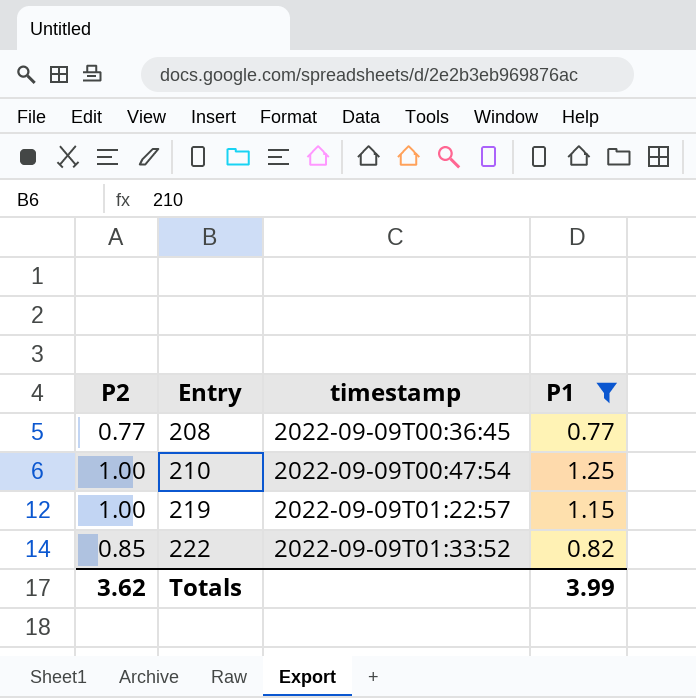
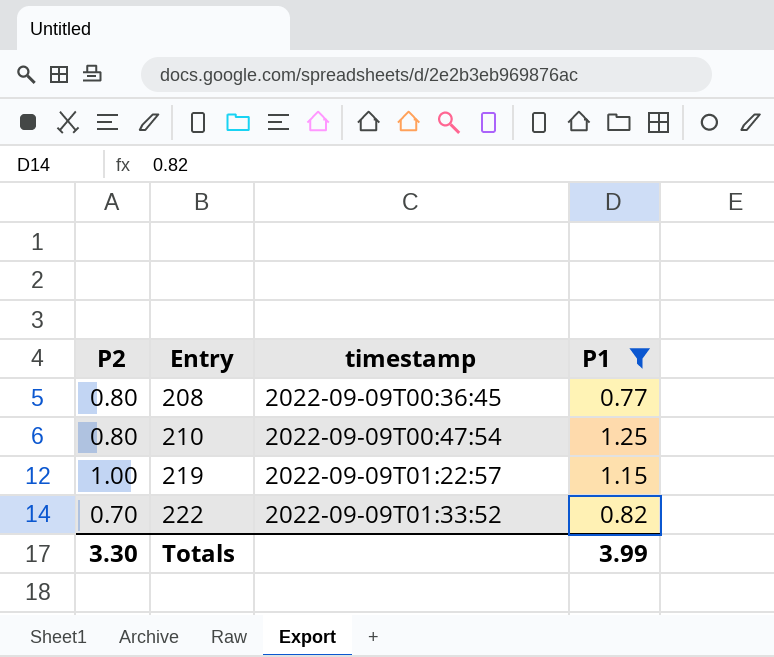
208 | P2: 0.77 -> 0.80
210 | P2: 1.00 -> 0.80
222 | P2: 0.85 -> 0.70
Totals | P2: 3.62 -> 3.30

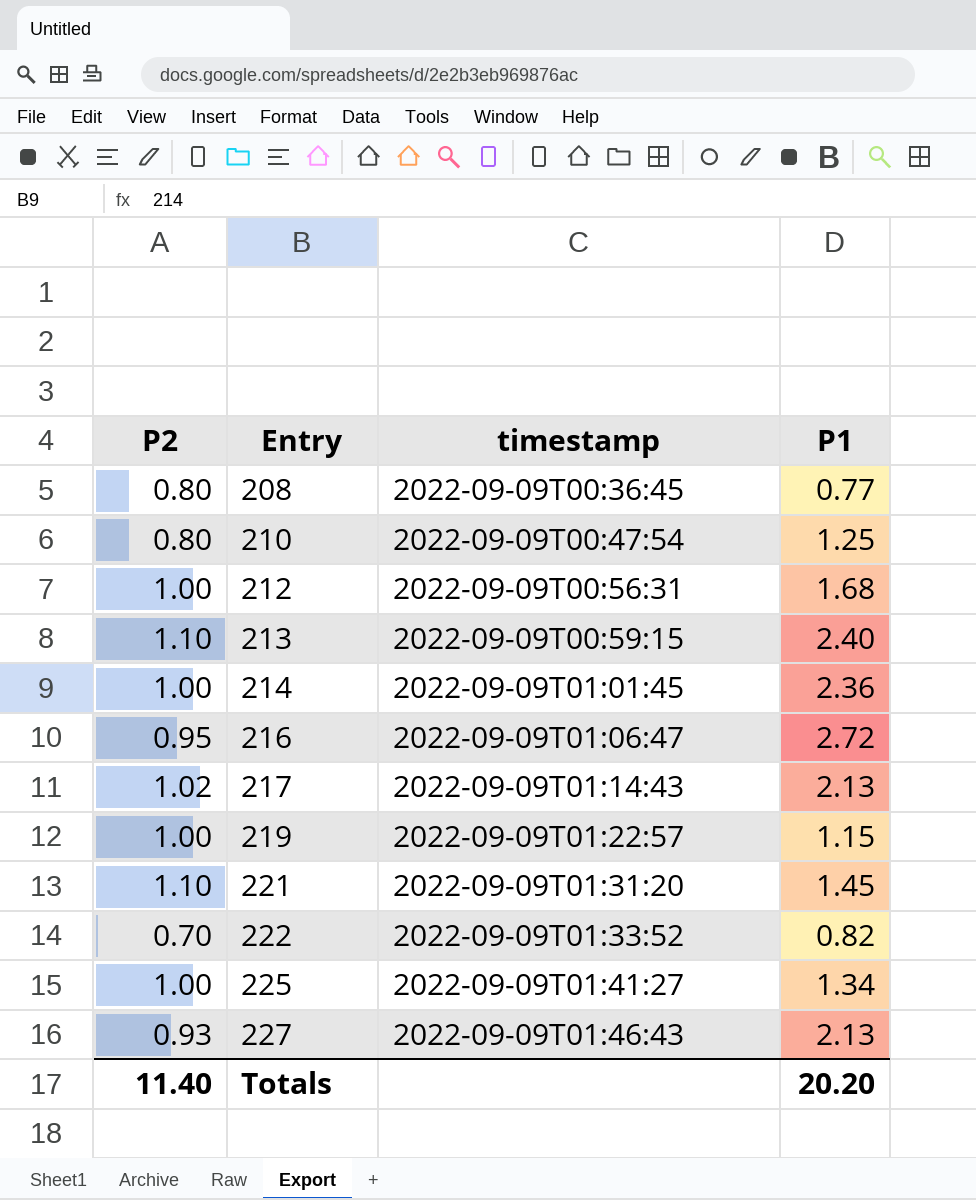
filter: P1 <= 1.25 -> none
Totals | P2: 3.30 -> 11.40
Totals | P1: 3.99 -> 20.20

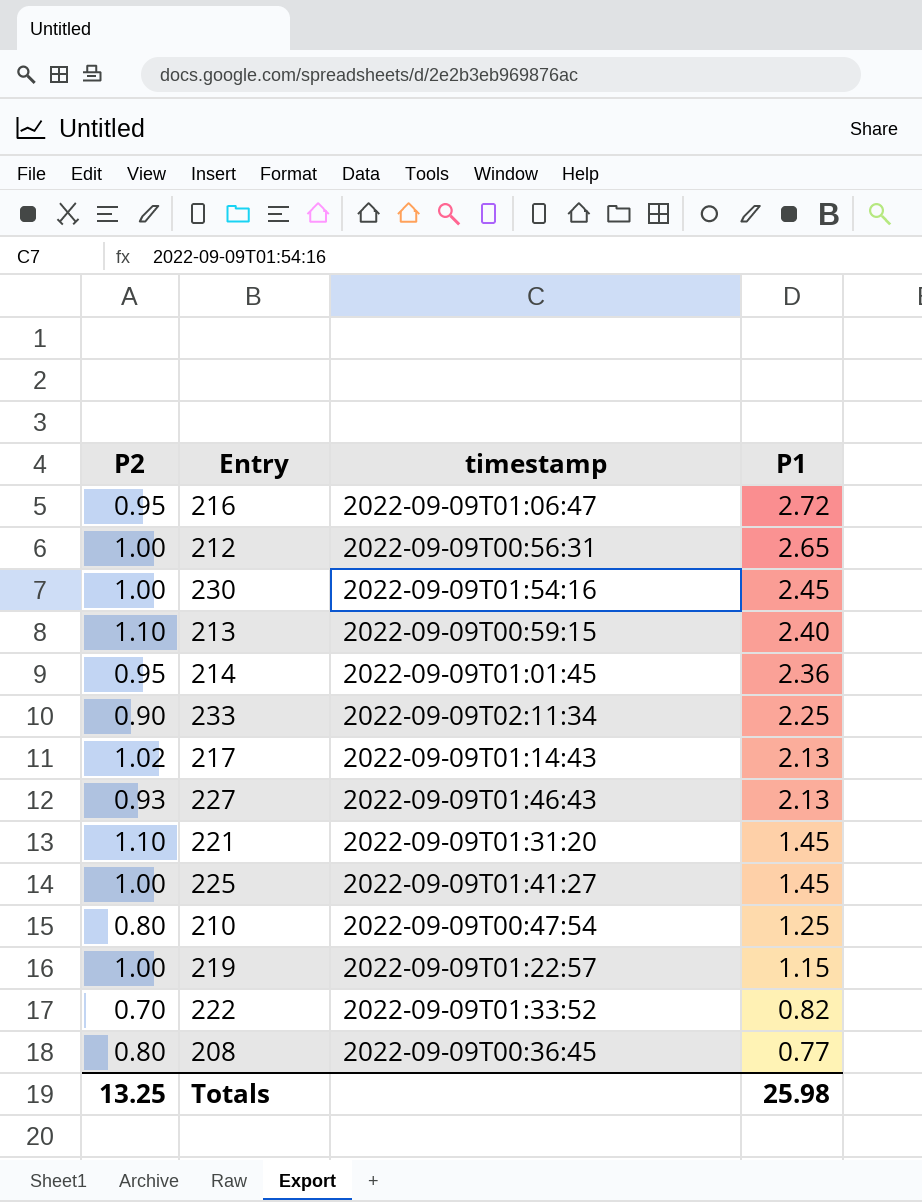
row order: Entry ascending -> P1 descending
212 | P1: 1.68 -> 2.65
row 230: none -> 1.00 | 2022-09-09T01:54:16 | 2.45
214 | P2: 1.00 -> 0.95
row 233: none -> 0.90 | 2022-09-09T02:11:34 | 2.25
225 | P1: 1.34 -> 1.45
Totals | P2: 11.40 -> 13.25
Totals | P1: 20.20 -> 25.98

